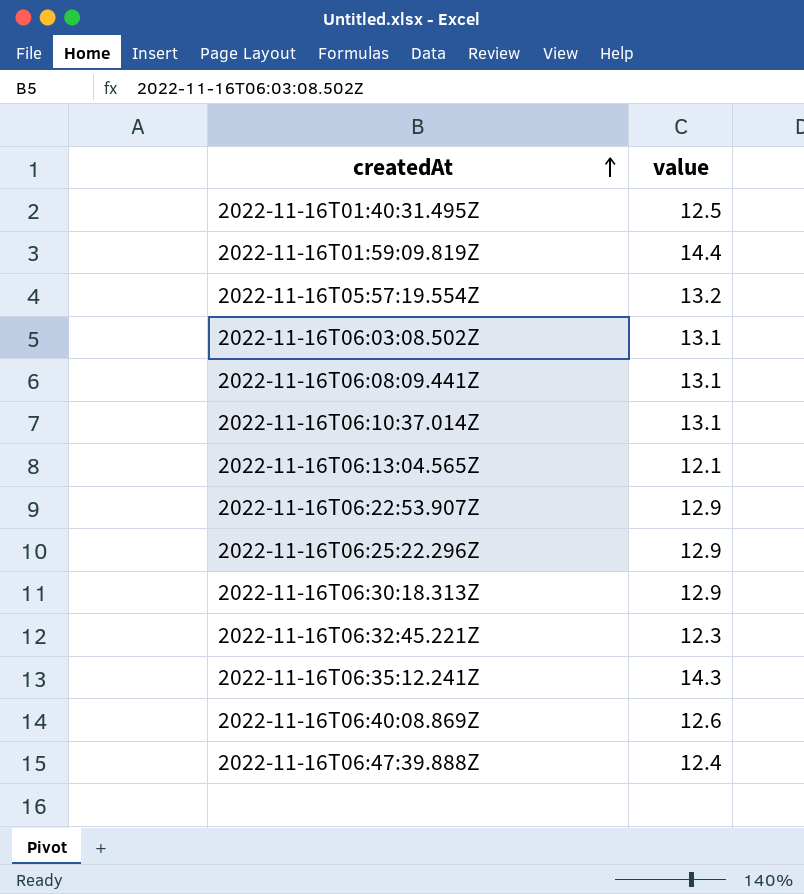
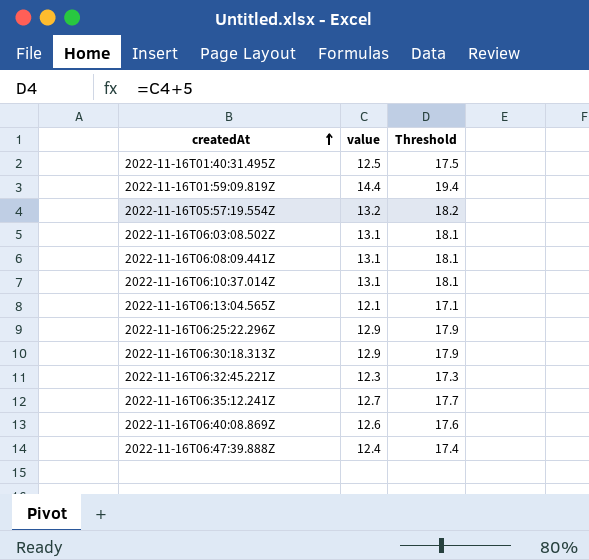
column Threshold | formula: none -> [value] + 5
row 2022-11-16T06:22:53.907Z: 12.9 -> none
2022-11-16T06:35:12.241Z | value: 14.3 -> 12.7

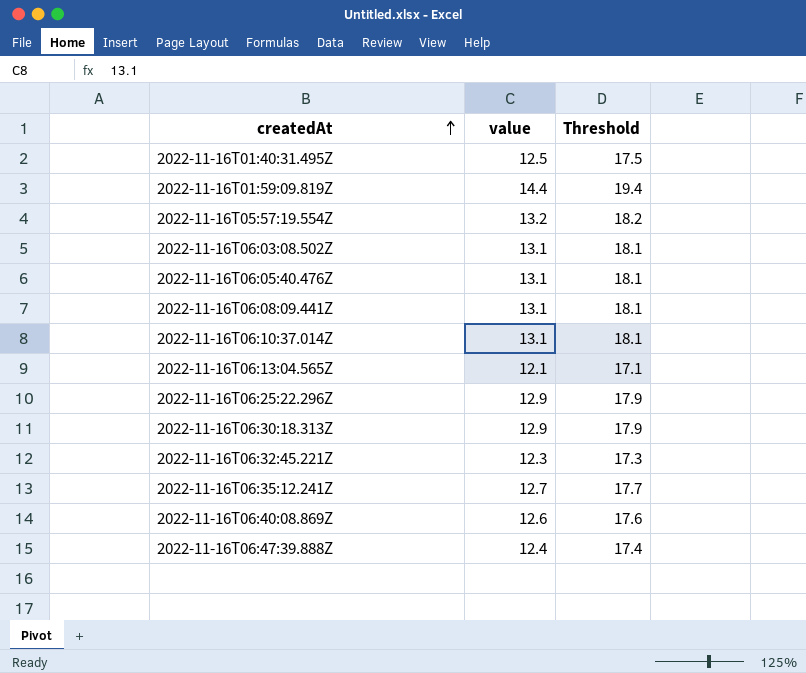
row 2022-11-16T06:05:40.476Z: none -> 13.1 | 18.1

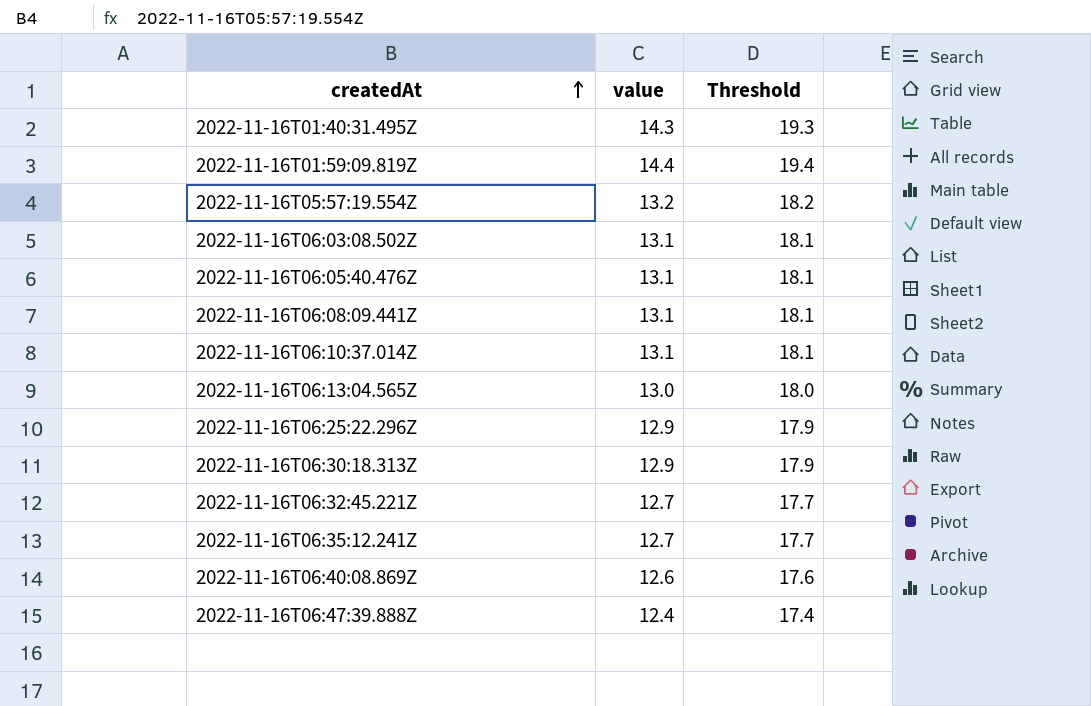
2022-11-16T01:40:31.495Z | value: 12.5 -> 14.3
2022-11-16T01:40:31.495Z | Threshold: 17.5 -> 19.3
2022-11-16T06:13:04.565Z | value: 12.1 -> 13.0
2022-11-16T06:13:04.565Z | Threshold: 17.1 -> 18.0
2022-11-16T06:32:45.221Z | value: 12.3 -> 12.7
2022-11-16T06:32:45.221Z | Threshold: 17.3 -> 17.7

